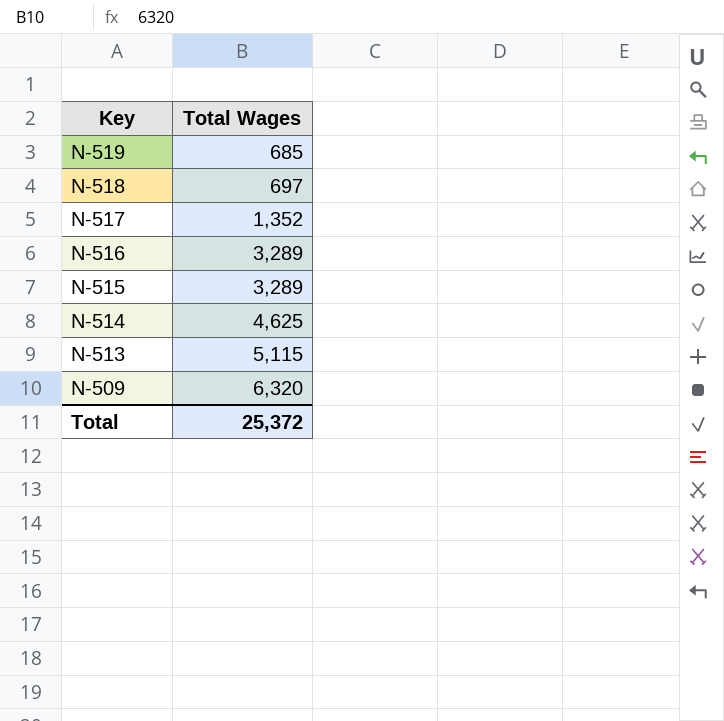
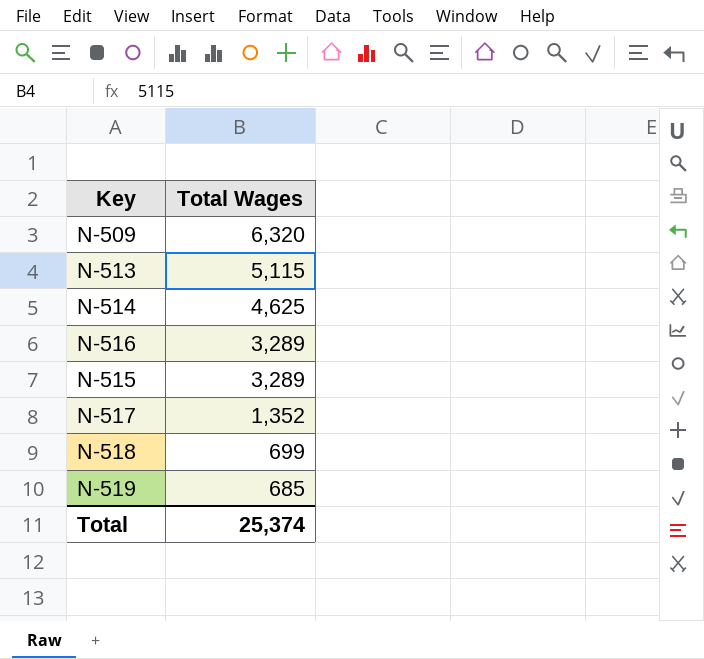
row order: Key descending -> Total Wages descending
N-518 | Total Wages: 697 -> 699
Total | Total Wages: 25,372 -> 25,374

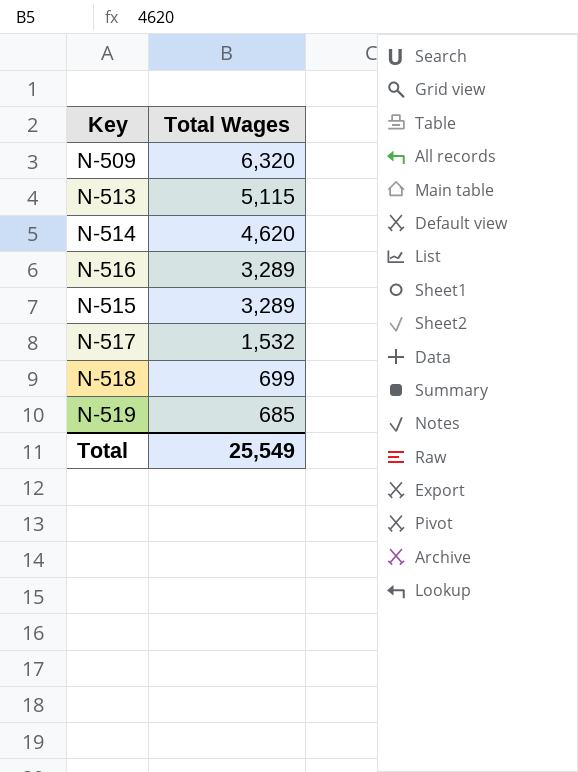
N-514 | Total Wages: 4,625 -> 4,620
N-517 | Total Wages: 1,352 -> 1,532
Total | Total Wages: 25,374 -> 25,549

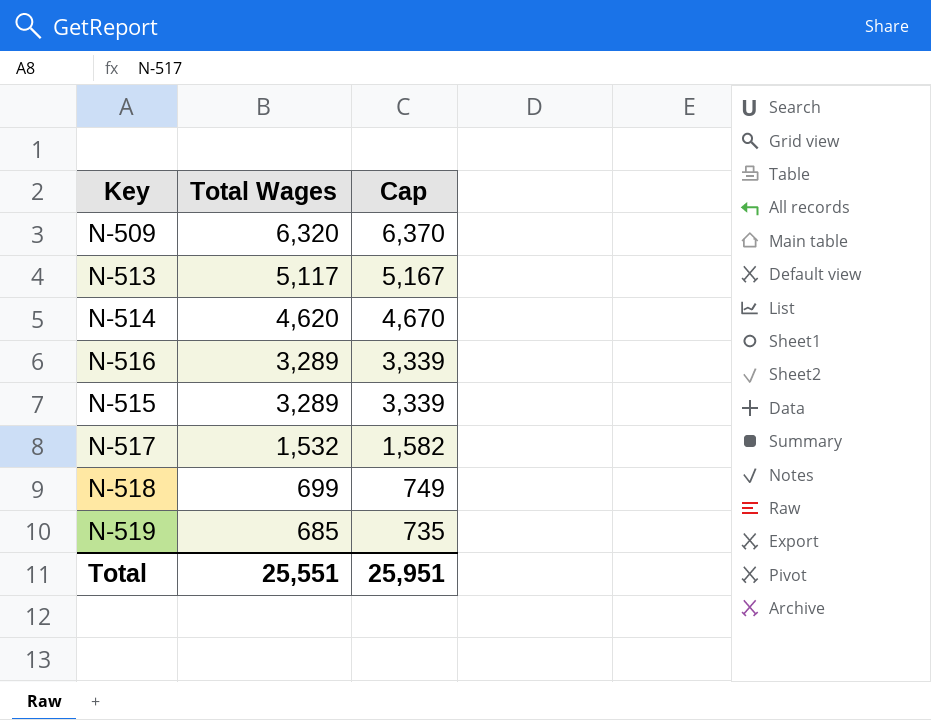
column Cap | formula: none -> [Total Wages] + 50
N-513 | Total Wages: 5,115 -> 5,117
Total | Total Wages: 25,549 -> 25,551

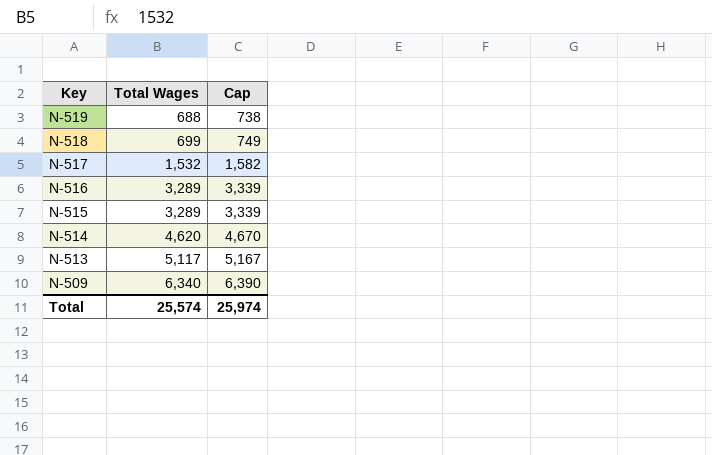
row order: Total Wages descending -> Key descending
N-519 | Total Wages: 685 -> 688
N-519 | Cap: 735 -> 738
N-509 | Total Wages: 6,320 -> 6,340
N-509 | Cap: 6,370 -> 6,390
Total | Total Wages: 25,551 -> 25,574
Total | Cap: 25,951 -> 25,974

